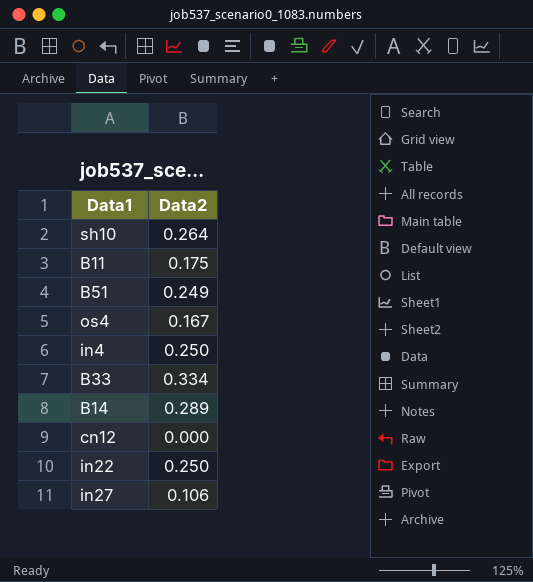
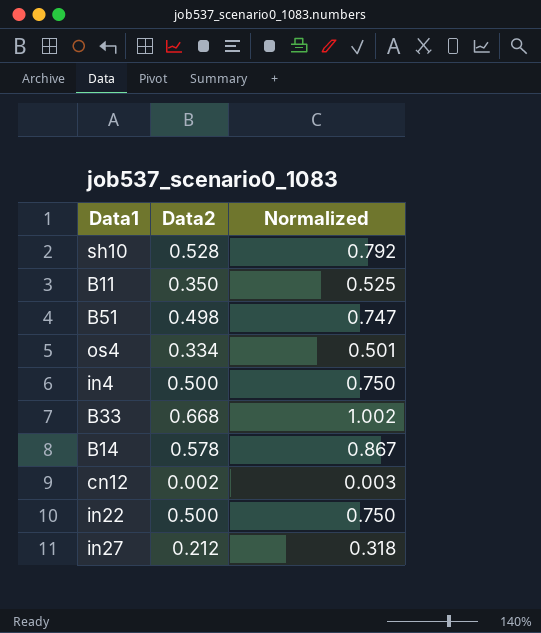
column Normalized | formula: none -> [Data2] * 1.5
sh10 | Data2: 0.264 -> 0.528
B11 | Data2: 0.175 -> 0.350
B51 | Data2: 0.249 -> 0.498
os4 | Data2: 0.167 -> 0.334
in4 | Data2: 0.250 -> 0.500
B33 | Data2: 0.334 -> 0.668
B14 | Data2: 0.289 -> 0.578
cn12 | Data2: 0.000 -> 0.002
in22 | Data2: 0.250 -> 0.500
in27 | Data2: 0.106 -> 0.212

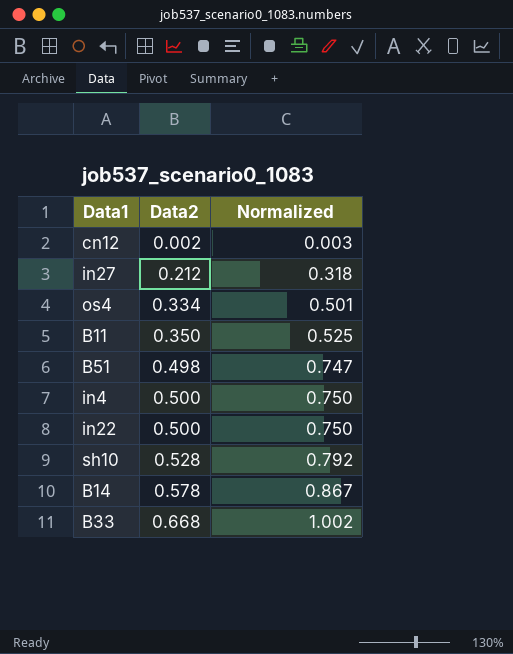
row order: none -> Data2 ascending

